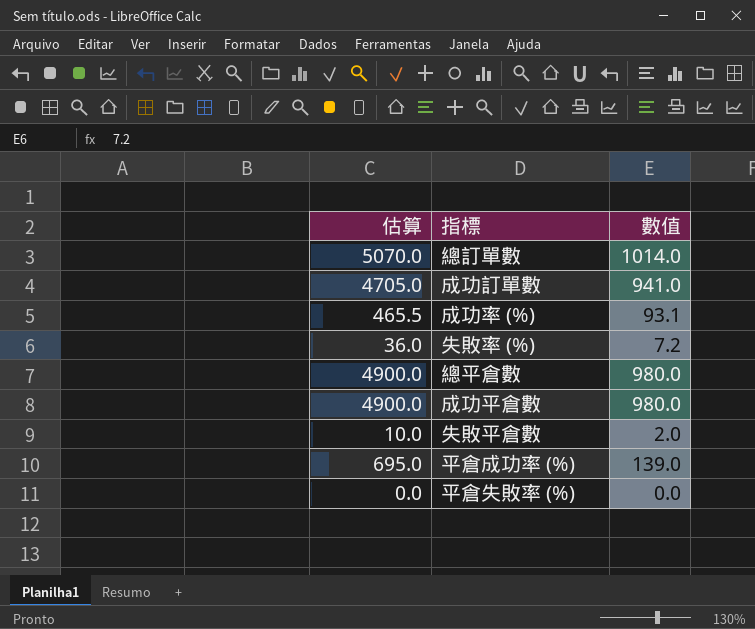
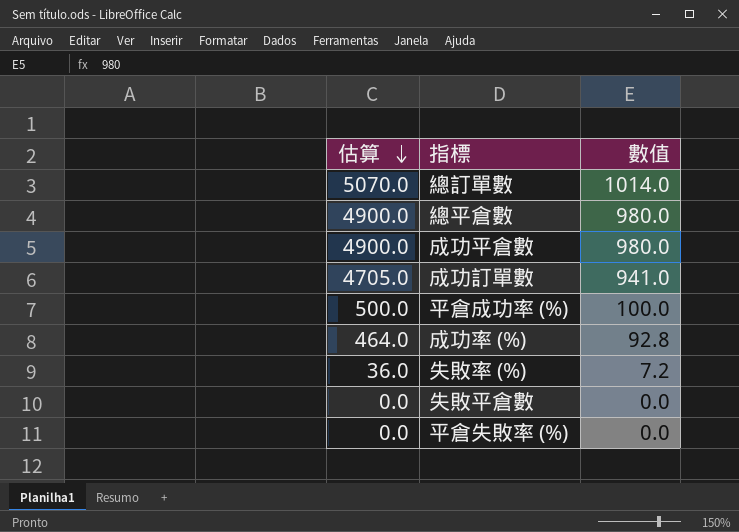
row order: none -> 估算 descending
平倉成功率 (%) | 估算: 695.0 -> 500.0
平倉成功率 (%) | 數值: 139.0 -> 100.0
成功率 (%) | 估算: 465.5 -> 464.0
成功率 (%) | 數值: 93.1 -> 92.8
失敗平倉數 | 估算: 10.0 -> 0.0
失敗平倉數 | 數值: 2.0 -> 0.0

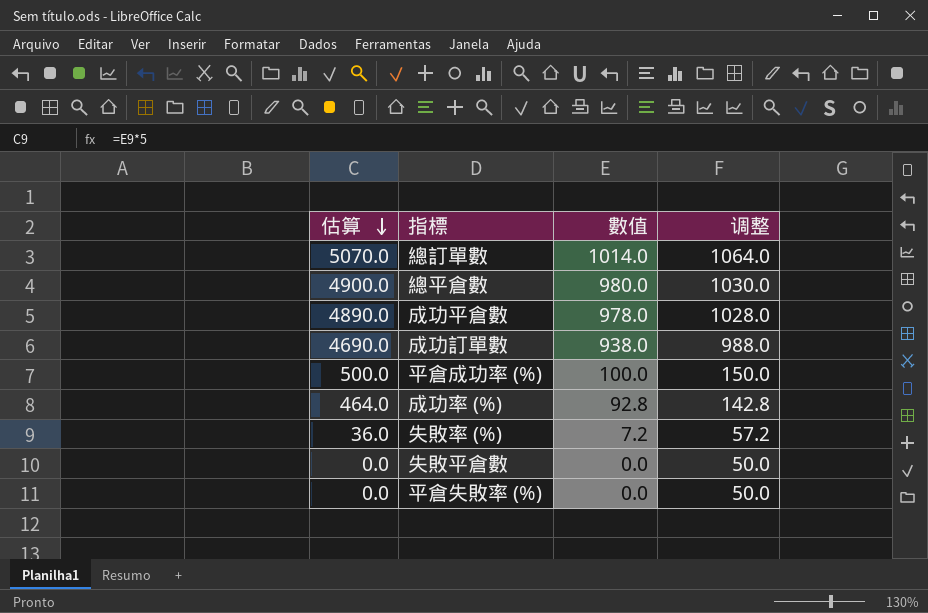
column 调整 | formula: none -> [數值] + 50
成功平倉數 | 估算: 4900.0 -> 4890.0
成功平倉數 | 數值: 980.0 -> 978.0
成功訂單數 | 估算: 4705.0 -> 4690.0
成功訂單數 | 數值: 941.0 -> 938.0

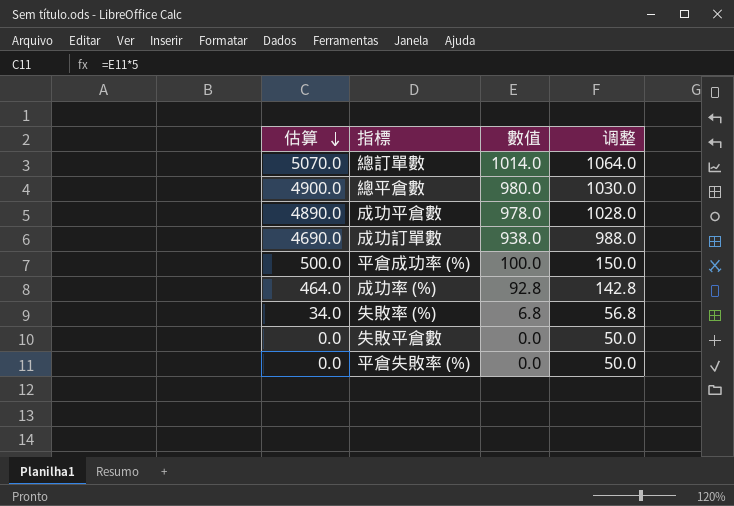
失敗率 (%) | 估算: 36.0 -> 34.0
失敗率 (%) | 數值: 7.2 -> 6.8
失敗率 (%) | 调整: 57.2 -> 56.8

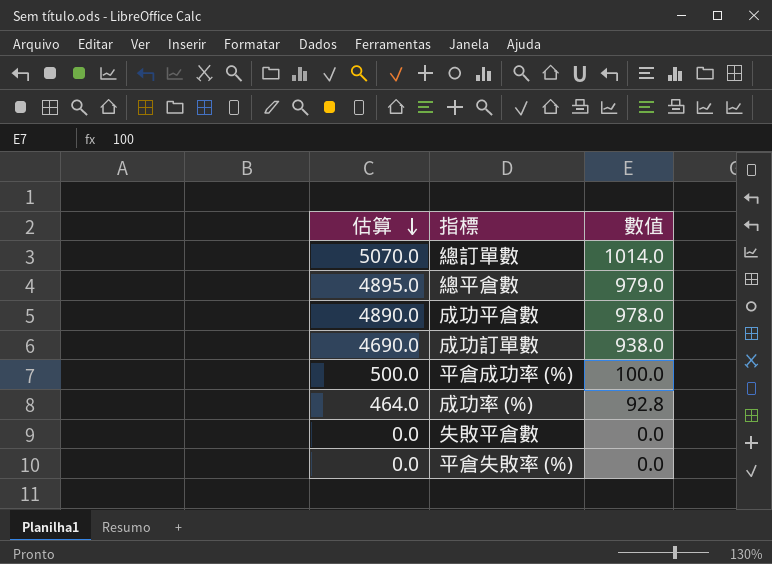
column 调整 | formula: [數值] + 50 -> none
row 失敗率 (%): 34.0 | 6.8 | 56.8 -> none
總平倉數 | 估算: 4900.0 -> 4895.0
總平倉數 | 數值: 980.0 -> 979.0

